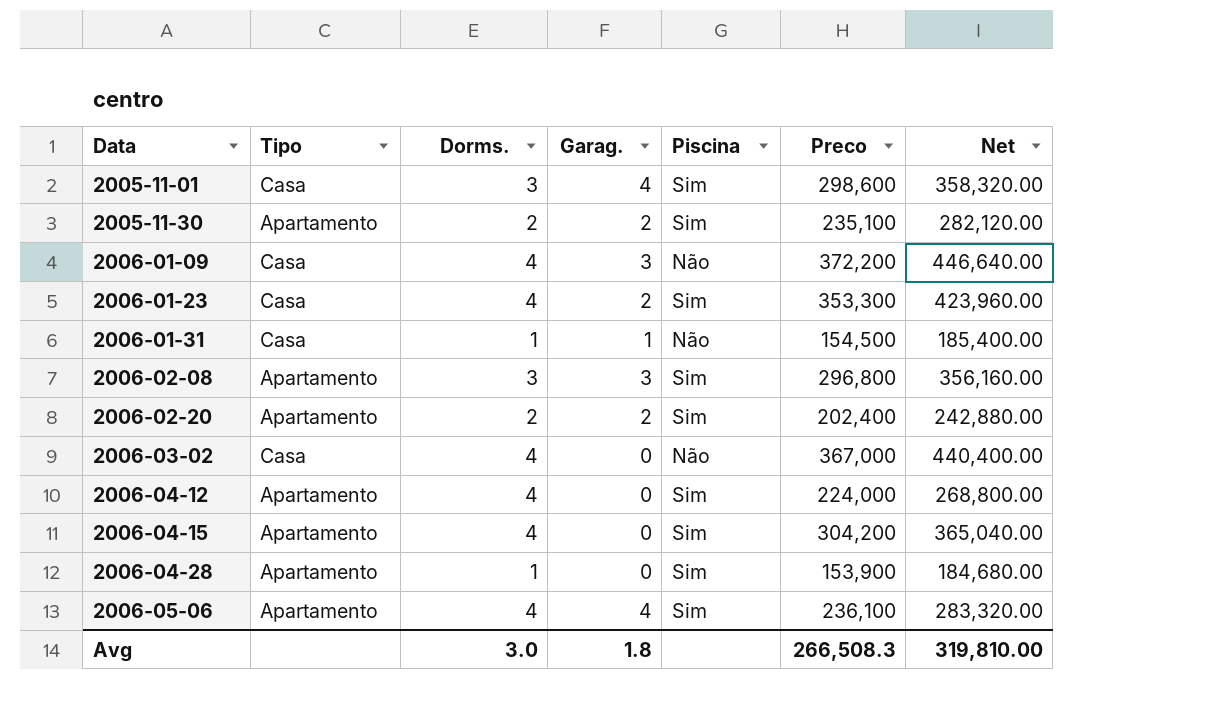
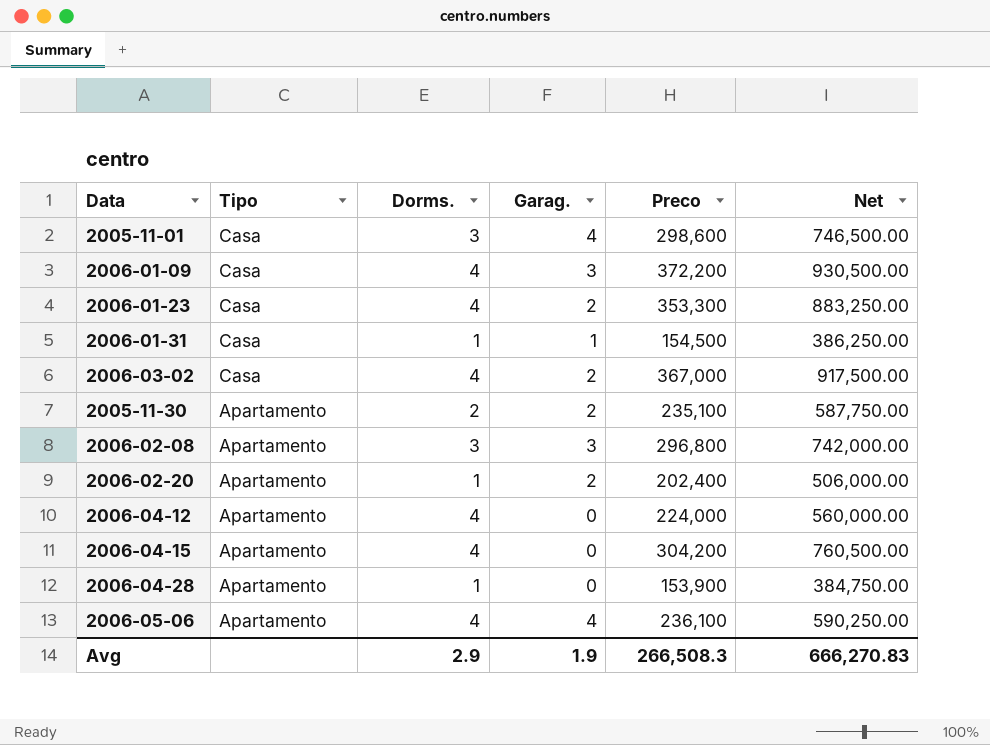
row order: Data ascending -> Tipo descending
column Piscina | position: 5 -> none
column Net | formula: [Preco] * 1.2 -> [Preco] * 2.5
2006-03-02 | Garag.: 0 -> 2
2006-02-20 | Dorms.: 2 -> 1
Avg | Dorms.: 3.0 -> 2.9
Avg | Garag.: 1.8 -> 1.9
Avg | Net: 319,810.00 -> 666,270.83

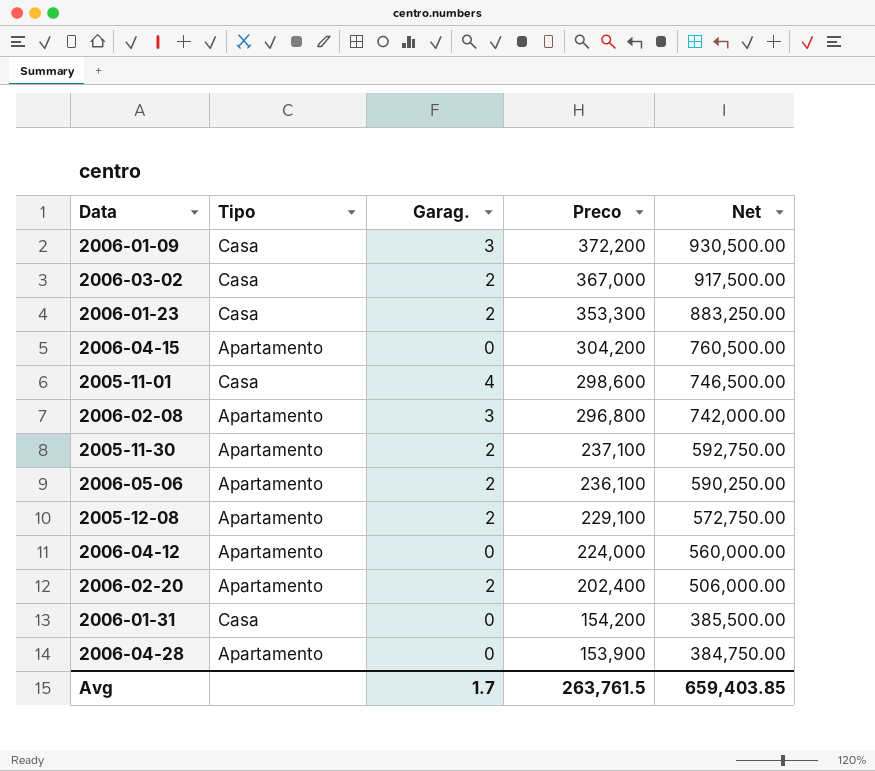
row order: Tipo descending -> Preco descending
column Dorms. | position: 3 -> none
2005-11-30 | Preco: 235,100 -> 237,100
2005-11-30 | Net: 587,750.00 -> 592,750.00
2006-05-06 | Garag.: 4 -> 2
row 2005-12-08: none -> Apartamento | 2 | 229,100 | 572,750.00
2006-01-31 | Garag.: 1 -> 0
2006-01-31 | Preco: 154,500 -> 154,200
2006-01-31 | Net: 386,250.00 -> 385,500.00
Avg | Garag.: 1.9 -> 1.7
Avg | Preco: 266,508.3 -> 263,761.5
Avg | Net: 666,270.83 -> 659,403.85

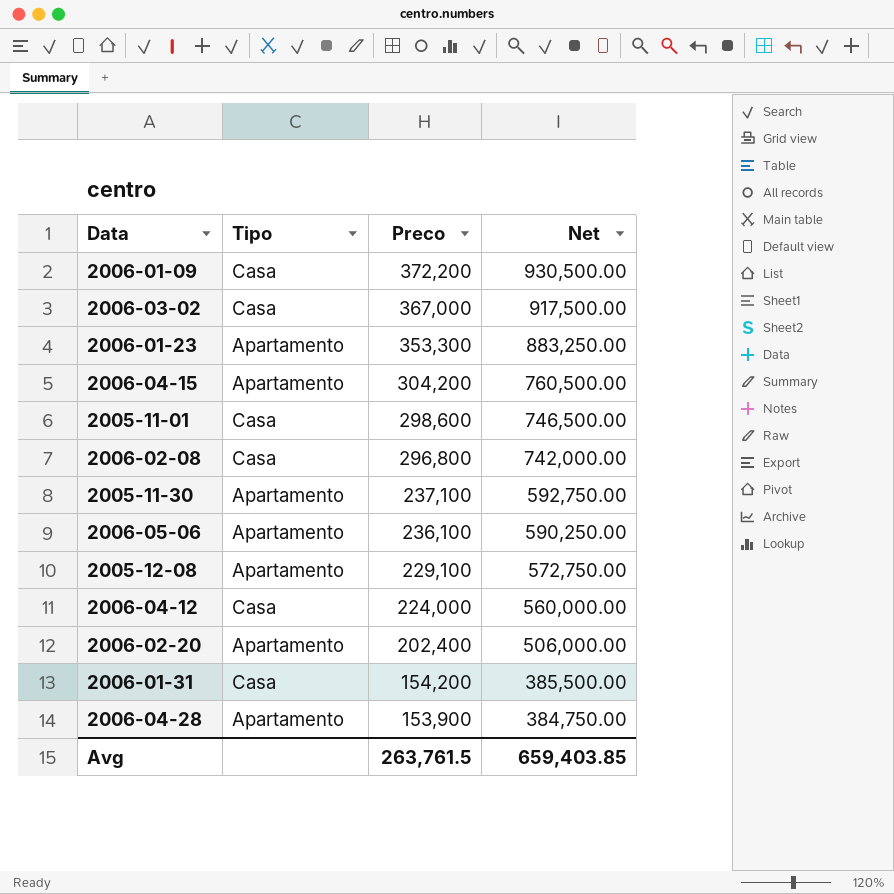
column Garag. | position: 3 -> none
2006-01-23 | Tipo: Casa -> Apartamento
2006-02-08 | Tipo: Apartamento -> Casa
2006-04-12 | Tipo: Apartamento -> Casa

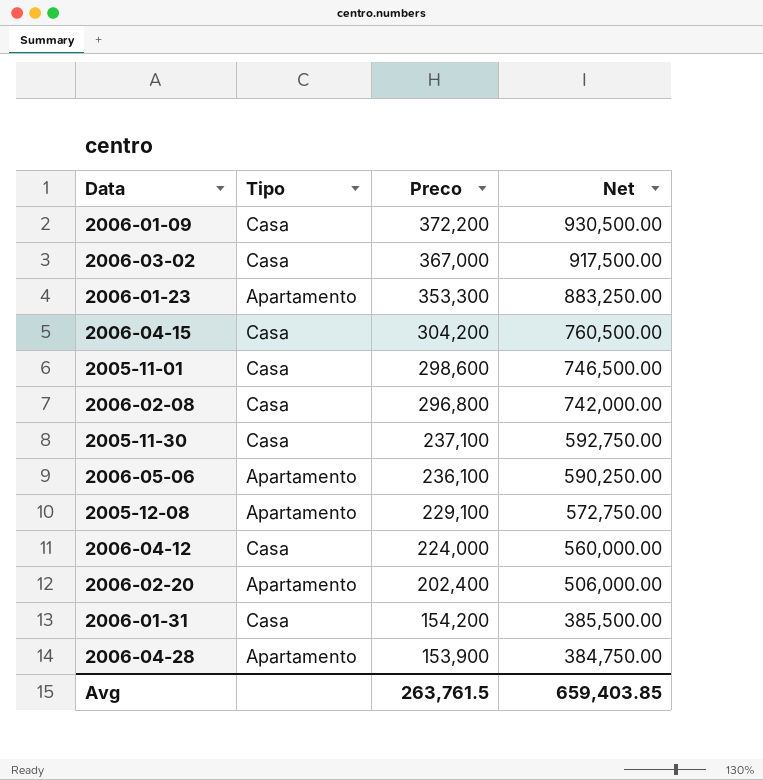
2006-04-15 | Tipo: Apartamento -> Casa
2005-11-30 | Tipo: Apartamento -> Casa

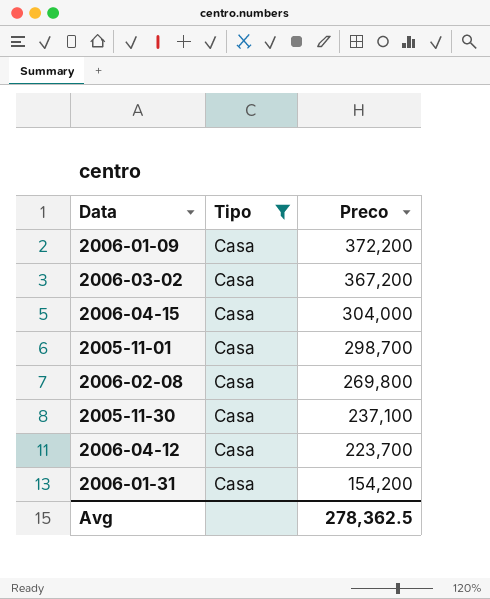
filter: none -> Tipo = Casa
column Net | formula: [Preco] * 2.5 -> none
2006-03-02 | Preco: 367,000 -> 367,200
2006-04-15 | Preco: 304,200 -> 304,000
2005-11-01 | Preco: 298,600 -> 298,700
2006-02-08 | Preco: 296,800 -> 269,800
2006-04-12 | Preco: 224,000 -> 223,700
Avg | Preco: 263,761.5 -> 278,362.5

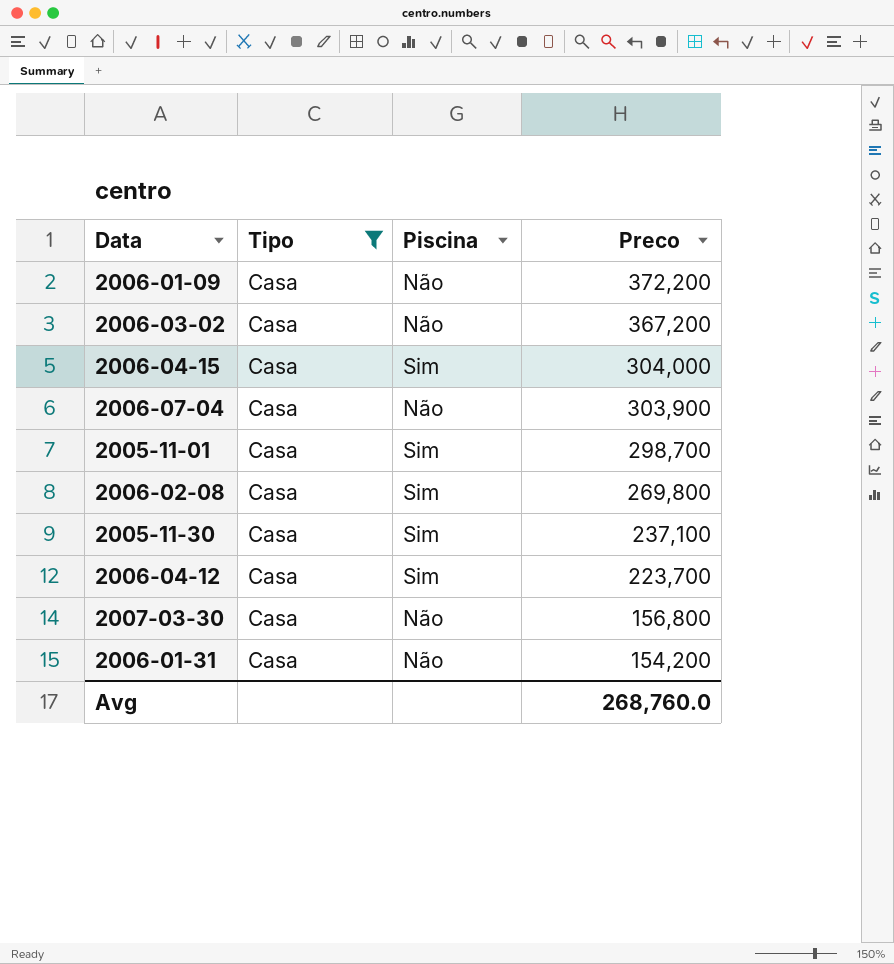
column Piscina | position: none -> 3
row 2006-07-04: none -> Casa | Não | 303,900
row 2007-03-30: none -> Casa | Não | 156,800
Avg | Preco: 278,362.5 -> 268,760.0

